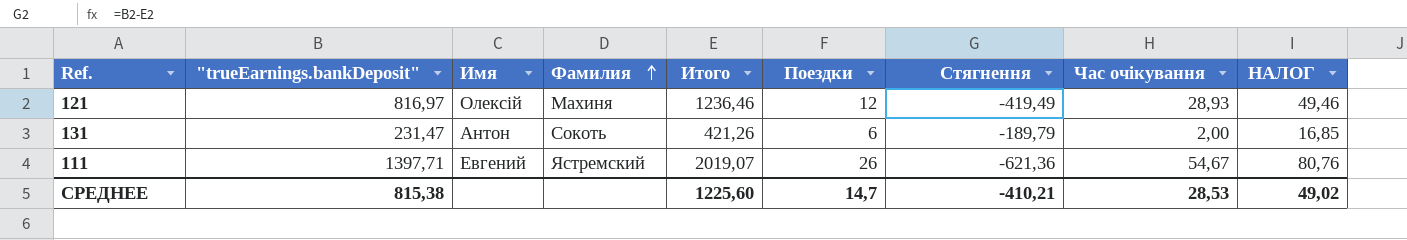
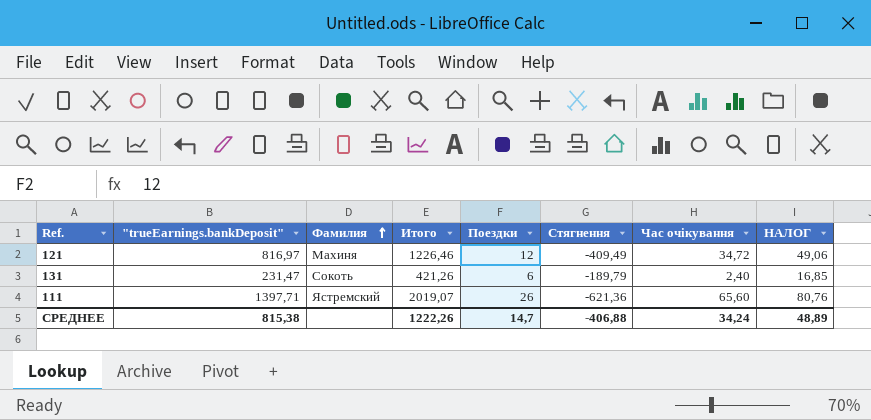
column Имя | position: 3 -> none
121 | Итого: 1236,46 -> 1226,46
121 | Стягнення: -419,49 -> -409,49
121 | Час очікування: 28,93 -> 34,72
121 | НАЛОГ: 49,46 -> 49,06
131 | Час очікування: 2,00 -> 2,40
111 | Час очікування: 54,67 -> 65,60
СРЕДНЕЕ | Итого: 1225,60 -> 1222,26
СРЕДНЕЕ | Стягнення: -410,21 -> -406,88
СРЕДНЕЕ | Час очікування: 28,53 -> 34,24
СРЕДНЕЕ | НАЛОГ: 49,02 -> 48,89

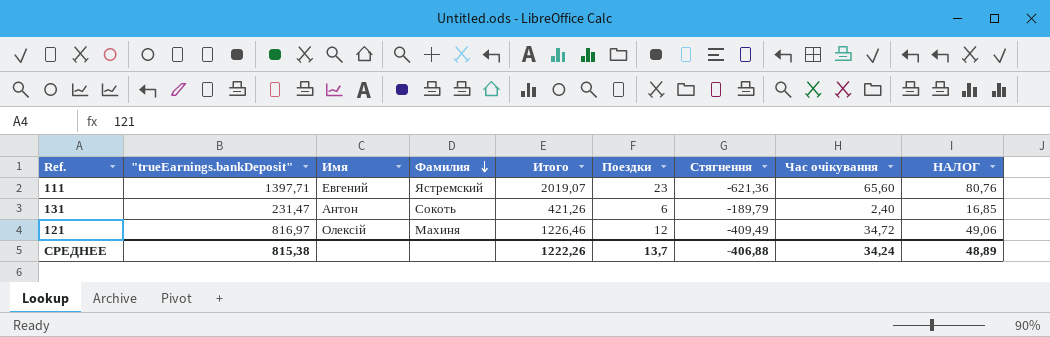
row order: Фамилия ascending -> Фамилия descending
column Имя | position: none -> 3
111 | Поездки: 26 -> 23
СРЕДНЕЕ | Поездки: 14,7 -> 13,7

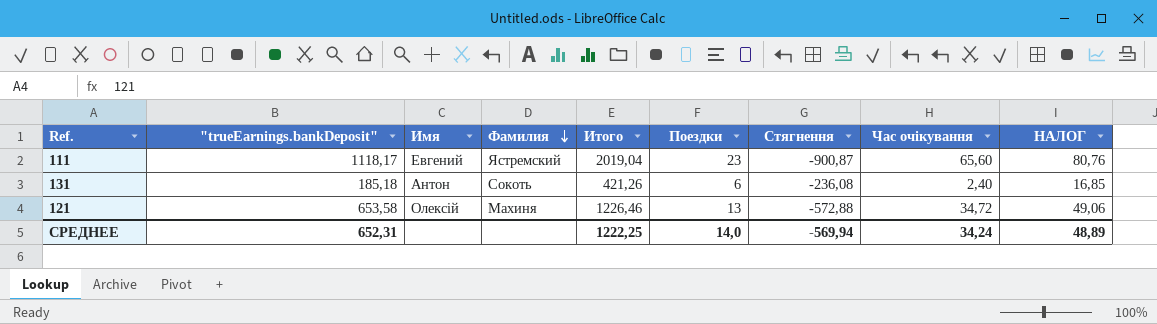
111 | "trueEarnings.bankDeposit": 1397,71 -> 1118,17
111 | Итого: 2019,07 -> 2019,04
111 | Стягнення: -621,36 -> -900,87
131 | "trueEarnings.bankDeposit": 231,47 -> 185,18
131 | Стягнення: -189,79 -> -236,08
121 | "trueEarnings.bankDeposit": 816,97 -> 653,58
121 | Поездки: 12 -> 13
121 | Стягнення: -409,49 -> -572,88
СРЕДНЕЕ | "trueEarnings.bankDeposit": 815,38 -> 652,31
СРЕДНЕЕ | Итого: 1222,26 -> 1222,25
СРЕДНЕЕ | Поездки: 13,7 -> 14,0
СРЕДНЕЕ | Стягнення: -406,88 -> -569,94

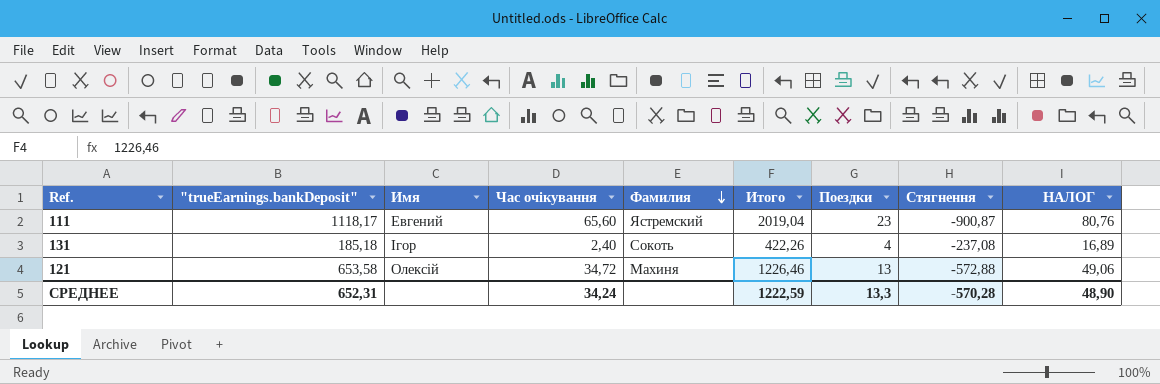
column Час очікування | position: 8 -> 4
131 | Имя: Антон -> Ігор
131 | Итого: 421,26 -> 422,26
131 | Поездки: 6 -> 4
131 | Стягнення: -236,08 -> -237,08
131 | НАЛОГ: 16,85 -> 16,89
СРЕДНЕЕ | Итого: 1222,25 -> 1222,59
СРЕДНЕЕ | Поездки: 14,0 -> 13,3
СРЕДНЕЕ | Стягнення: -569,94 -> -570,28
СРЕДНЕЕ | НАЛОГ: 48,89 -> 48,90

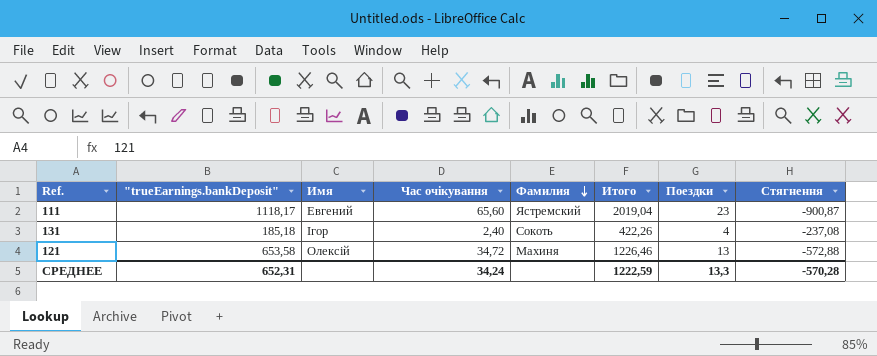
column НАЛОГ | formula: [Итого] * 0,04 -> none

